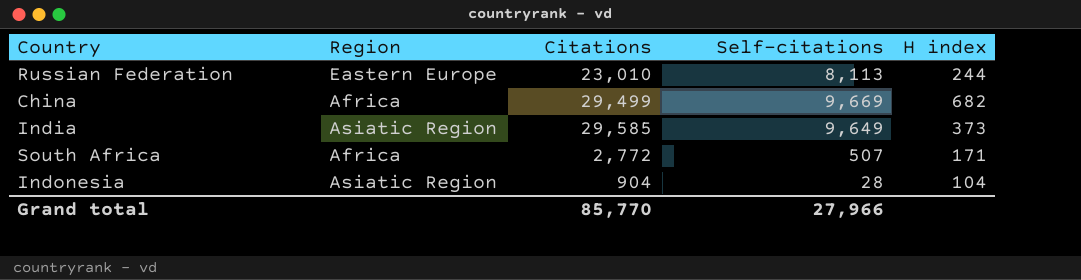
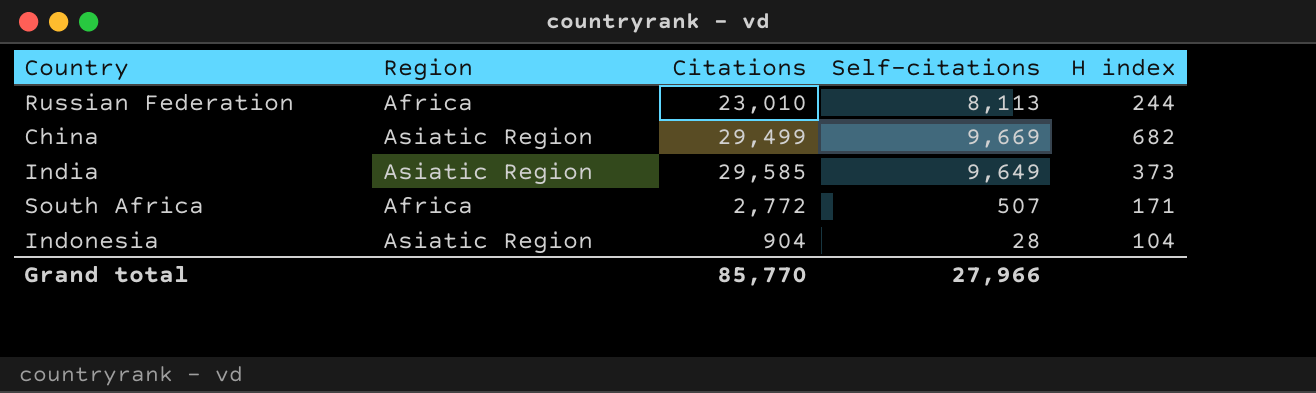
Russian Federation | Region: Eastern Europe -> Africa
China | Region: Africa -> Asiatic Region

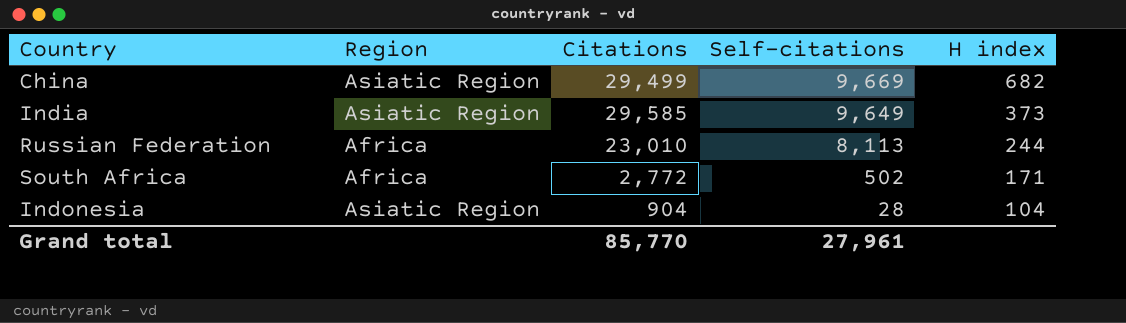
row order: none -> Self-citations descending
South Africa | Self-citations: 507 -> 502
Grand total | Self-citations: 27,966 -> 27,961

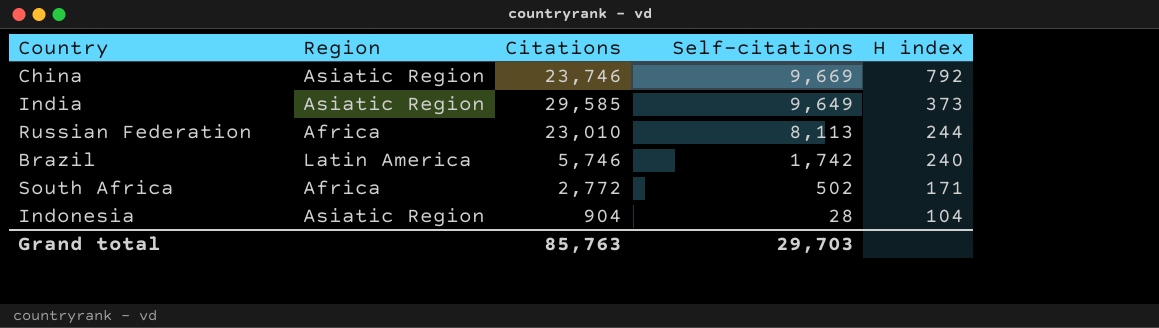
China | Citations: 29,499 -> 23,746
China | H index: 682 -> 792
row Brazil: none -> Latin America | 5,746 | 1,742 | 240
Grand total | Citations: 85,770 -> 85,763
Grand total | Self-citations: 27,961 -> 29,703

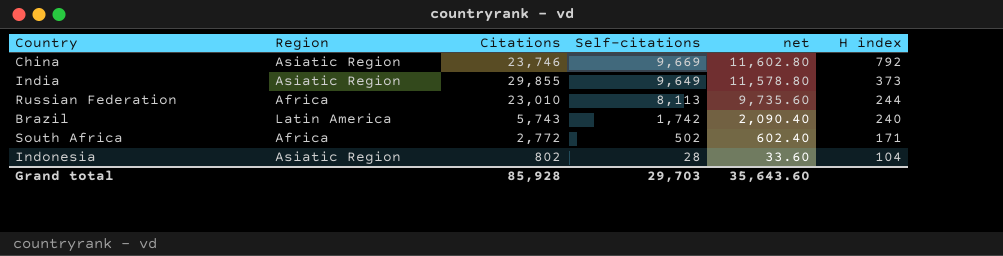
column net | formula: none -> [Self-citations] * 1.2
India | Citations: 29,585 -> 29,855
Brazil | Citations: 5,746 -> 5,743
Indonesia | Citations: 904 -> 802
Grand total | Citations: 85,763 -> 85,928

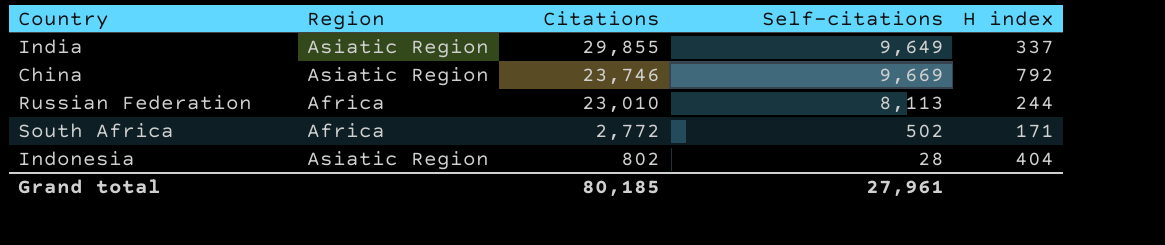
row order: Self-citations descending -> Citations descending
column net | formula: [Self-citations] * 1.2 -> none
row Brazil: Latin America | 5,743 | 1,742 | 2,090.40 | 240 -> none
India | H index: 373 -> 337
Indonesia | H index: 104 -> 404
Grand total | Citations: 85,928 -> 80,185
Grand total | Self-citations: 29,703 -> 27,961

